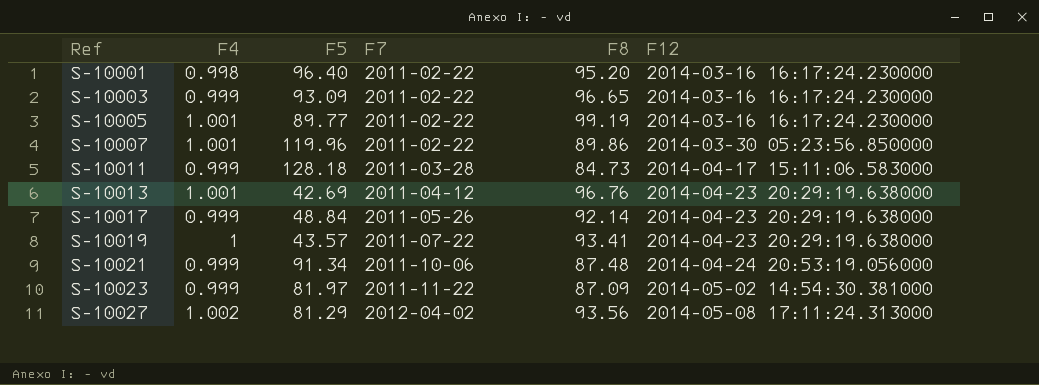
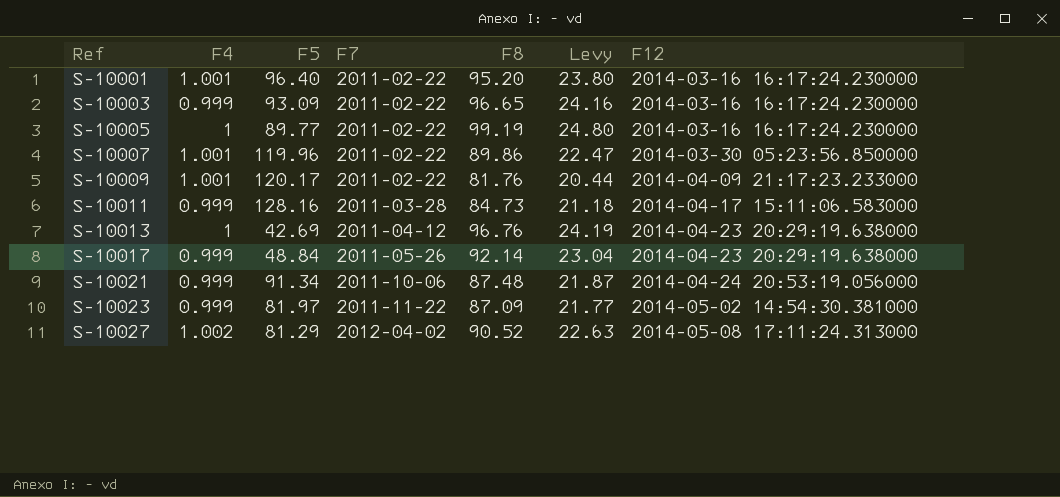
column Levy | formula: none -> [F8] * 0.25
row S-10019: 1 | 43.57 | 2011-07-22 | 93.41 | 2014-04-23 20:29:19.638000 -> none
S-10001 | F4: 0.998 -> 1.001
S-10005 | F4: 1.001 -> 1
row S-10009: none -> 1.001 | 120.17 | 2011-02-22 | 81.76 | 20.44 | 2014-04-09 21:17:23.233000
S-10011 | F5: 128.18 -> 128.16
S-10013 | F4: 1.001 -> 1
S-10027 | F8: 93.56 -> 90.52

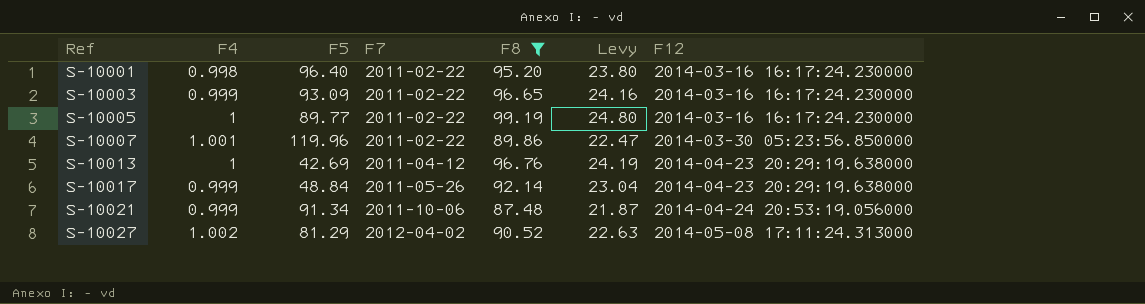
filter: none -> F8 >= 87.48
S-10001 | F4: 1.001 -> 0.998

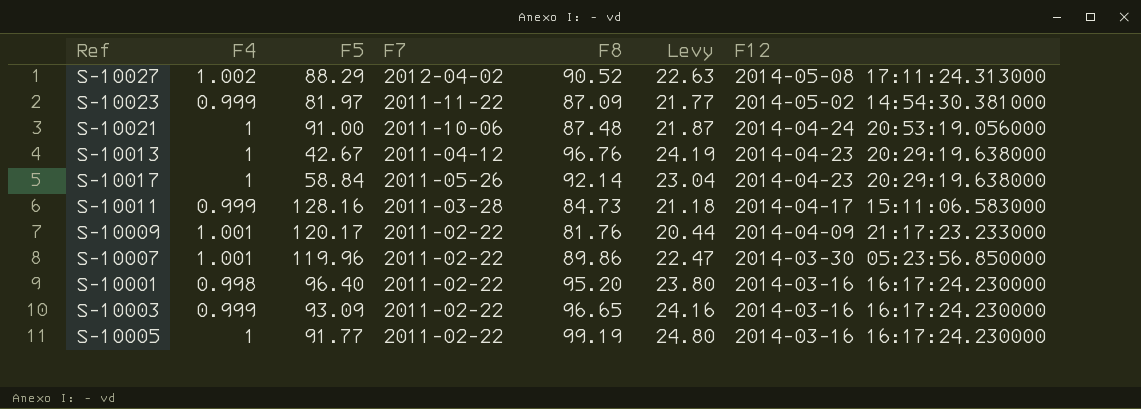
filter: F8 >= 87.48 -> none
row order: Ref ascending -> F12 descending
S-10027 | F5: 81.29 -> 88.29
S-10021 | F4: 0.999 -> 1
S-10021 | F5: 91.34 -> 91.00
S-10013 | F5: 42.69 -> 42.67
S-10017 | F4: 0.999 -> 1
S-10017 | F5: 48.84 -> 58.84
S-10005 | F5: 89.77 -> 91.77

